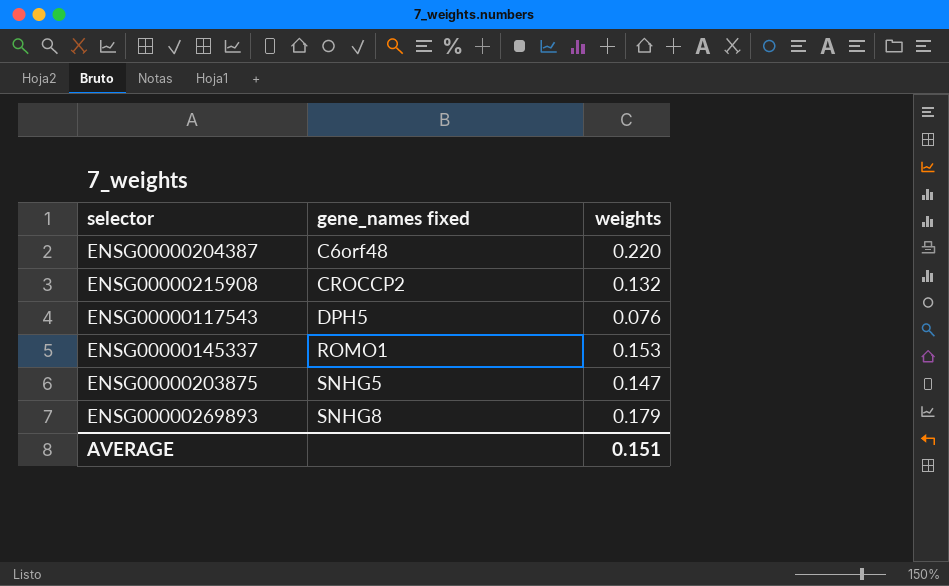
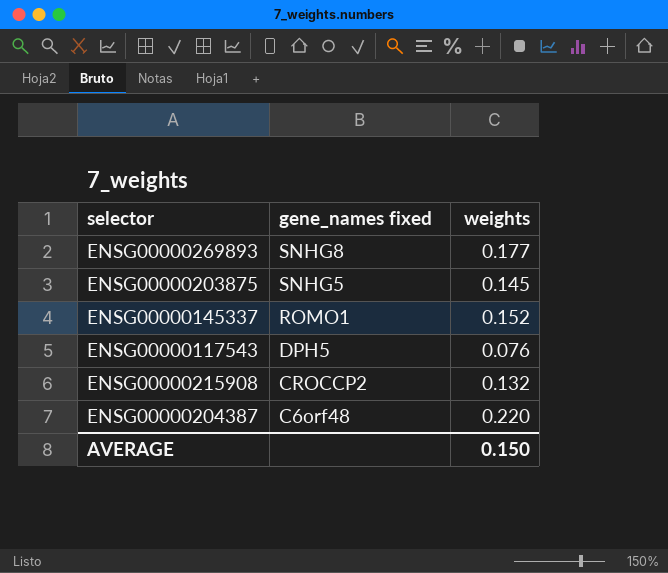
row order: gene_names fixed ascending -> gene_names fixed descending
ENSG00000269893 | weights: 0.179 -> 0.177
ENSG00000203875 | weights: 0.147 -> 0.145
ENSG00000145337 | weights: 0.153 -> 0.152
AVERAGE | weights: 0.151 -> 0.150

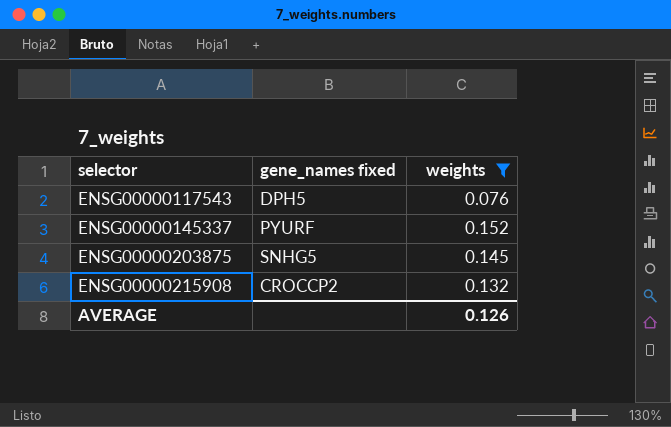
filter: none -> weights <= 0.152
row order: gene_names fixed descending -> selector ascending
ENSG00000145337 | gene_names fixed: ROMO1 -> PYURF
AVERAGE | weights: 0.150 -> 0.126

